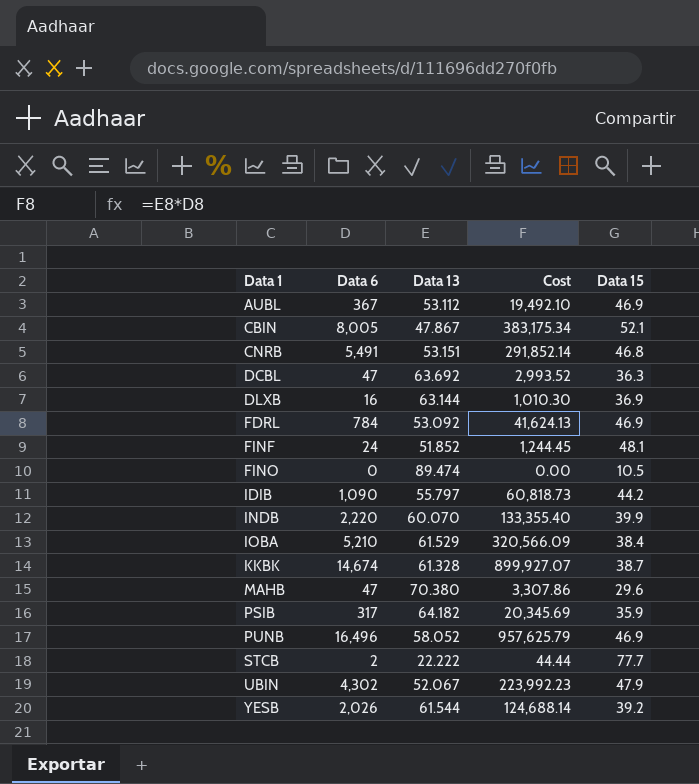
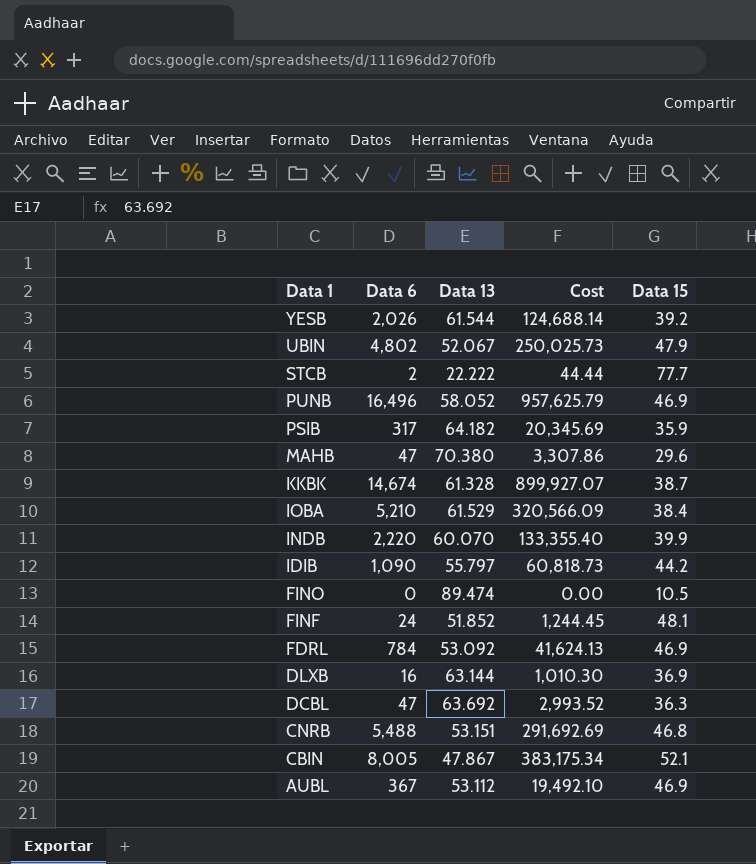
row order: Data 1 ascending -> Data 1 descending
UBIN | Data 6: 4,302 -> 4,802
UBIN | Cost: 223,992.23 -> 250,025.73
CNRB | Data 6: 5,491 -> 5,488
CNRB | Cost: 291,852.14 -> 291,692.69

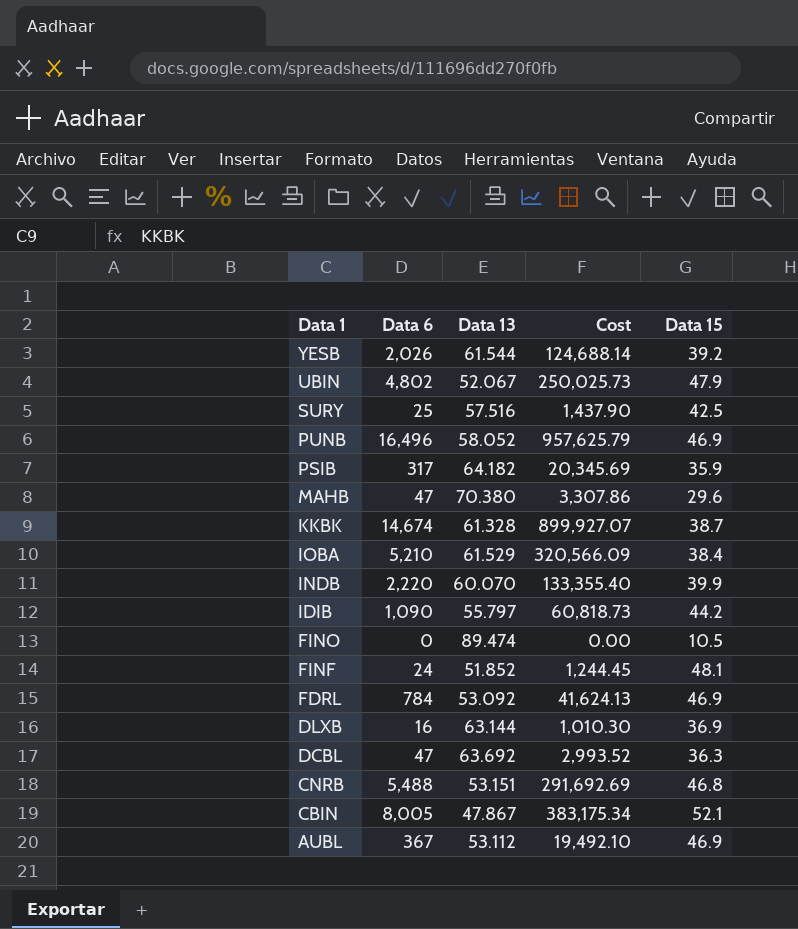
row STCB: 2 | 22.222 | 44.44 | 77.7 -> none
row SURY: none -> 25 | 57.516 | 1,437.90 | 42.5

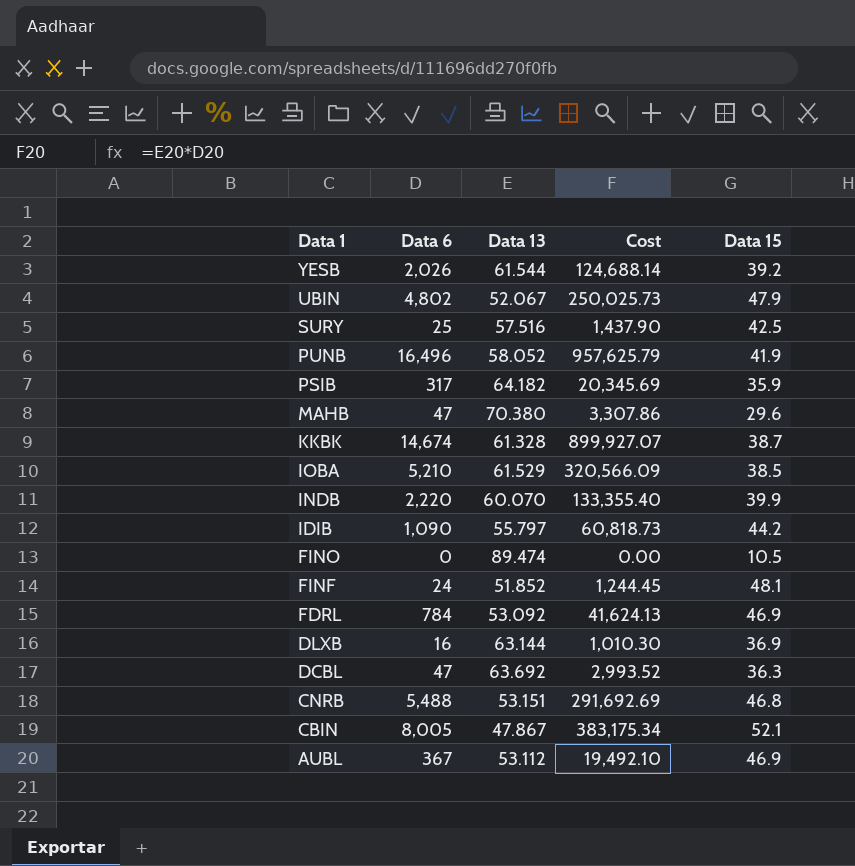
PUNB | Data 15: 46.9 -> 41.9
IOBA | Data 15: 38.4 -> 38.5

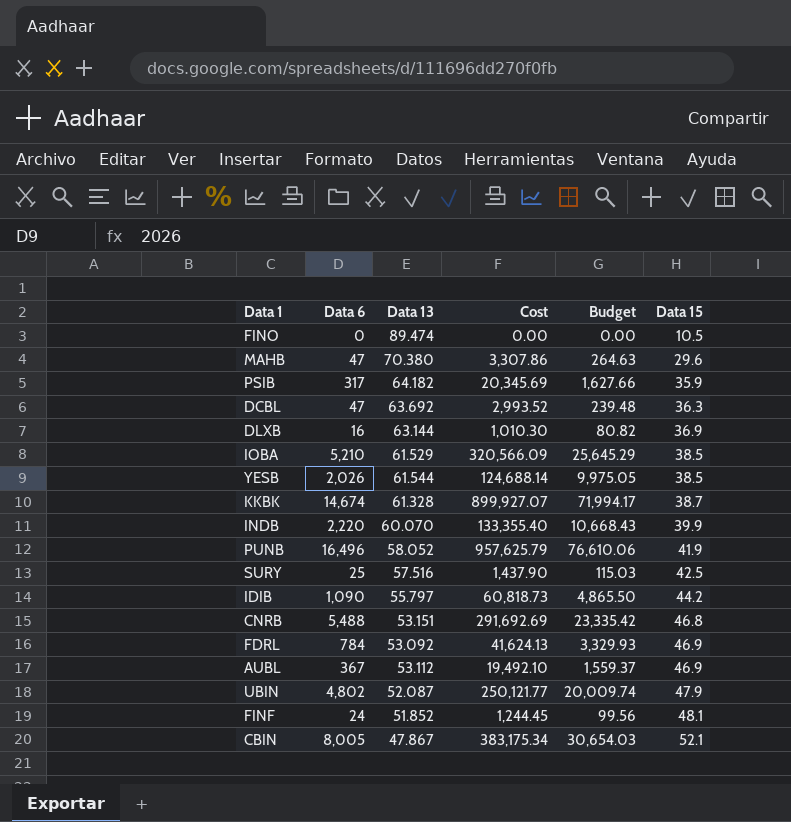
row order: Data 1 descending -> Data 15 ascending
column Budget | formula: none -> [Cost] * 0.08
YESB | Data 15: 39.2 -> 38.5
UBIN | Data 13: 52.067 -> 52.087
UBIN | Cost: 250,025.73 -> 250,121.77

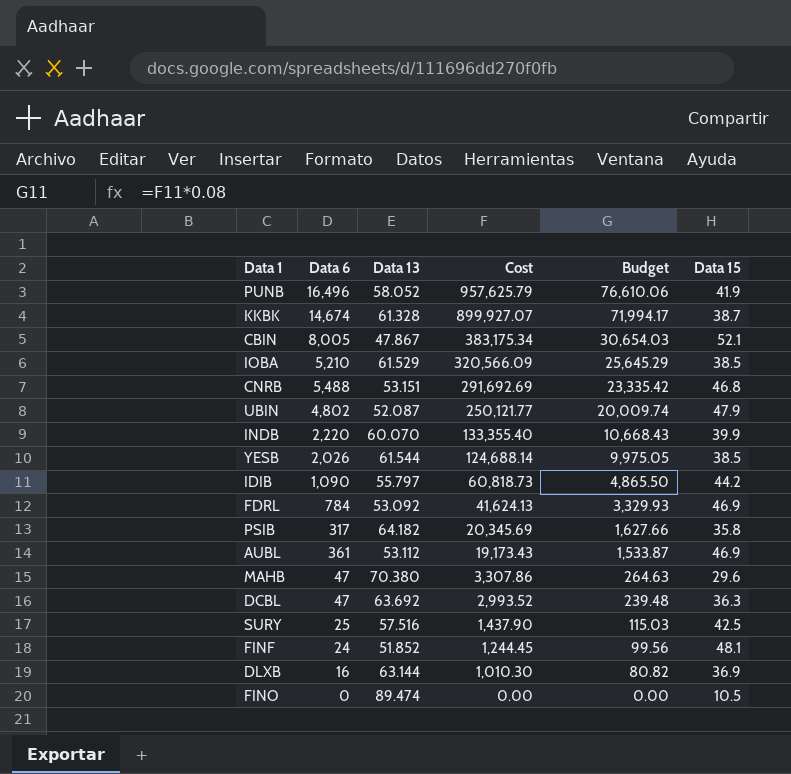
row order: Data 15 ascending -> Cost descending
PSIB | Data 15: 35.9 -> 35.8
AUBL | Data 6: 367 -> 361
AUBL | Cost: 19,492.10 -> 19,173.43
AUBL | Budget: 1,559.37 -> 1,533.87

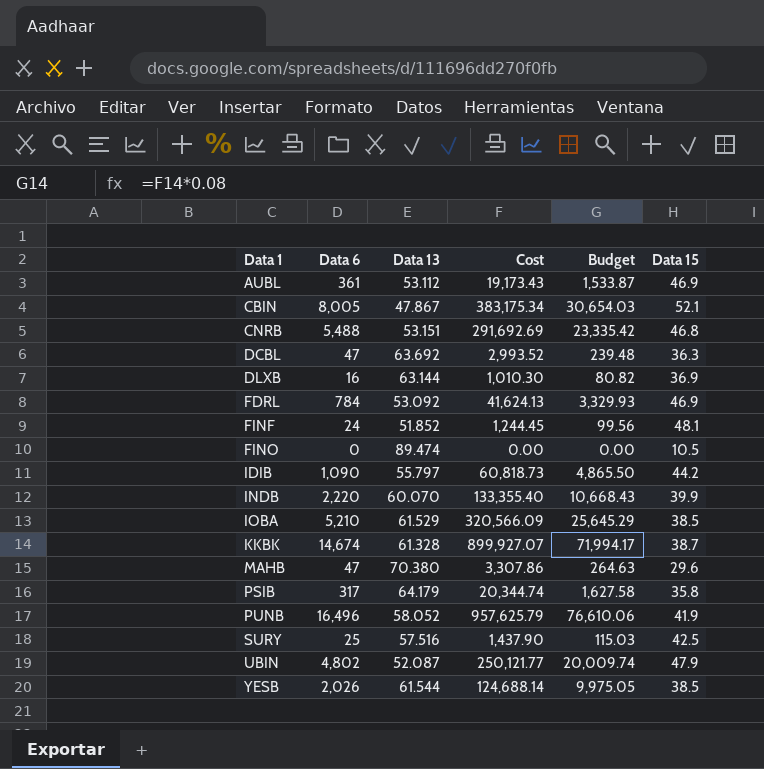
row order: Cost descending -> Data 1 ascending
PSIB | Data 13: 64.182 -> 64.179
PSIB | Cost: 20,345.69 -> 20,344.74
PSIB | Budget: 1,627.66 -> 1,627.58

